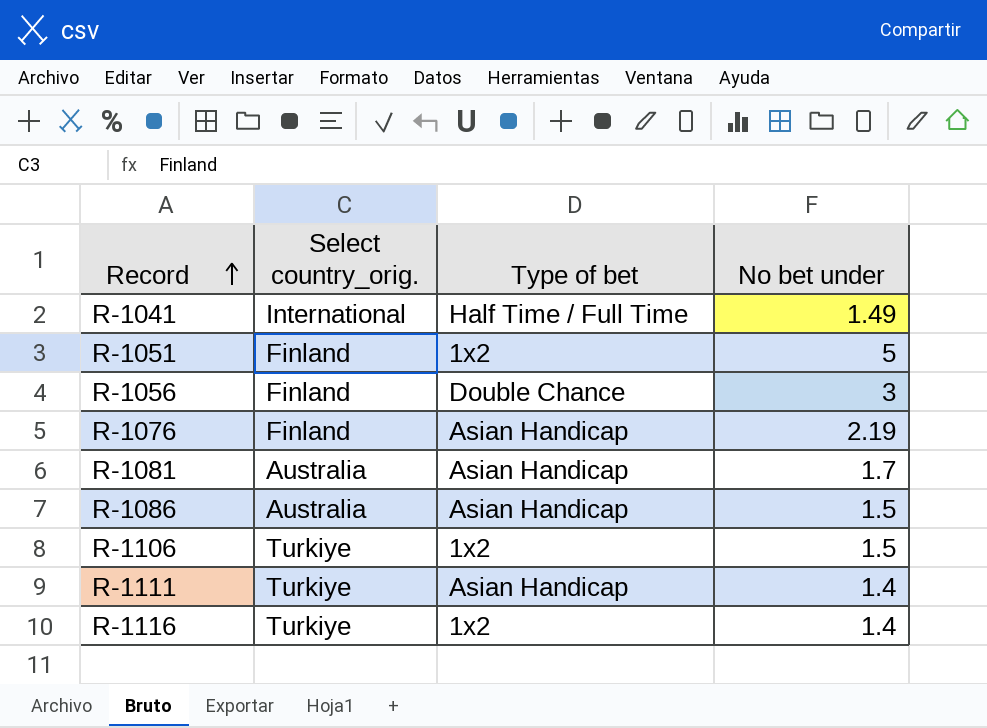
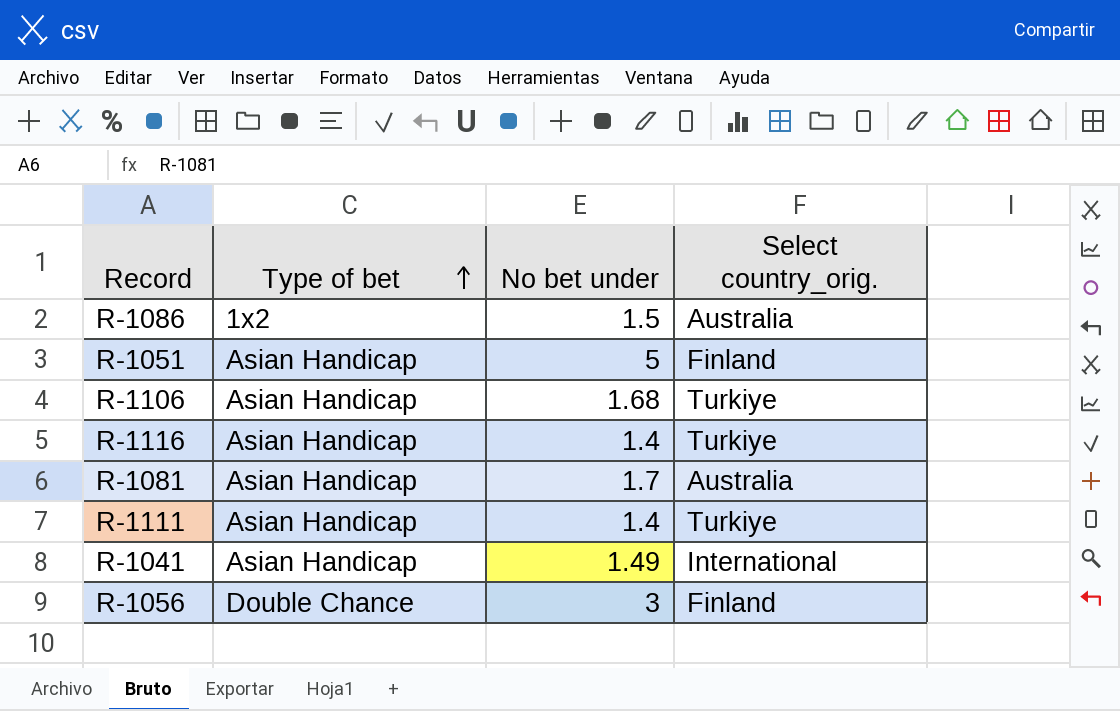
row order: Record ascending -> Type of bet ascending
column Select country_orig. | position: 2 -> 4
row R-1076: Finland | Asian Handicap | 2.19 -> none
R-1086 | Type of bet: Asian Handicap -> 1x2
R-1051 | Type of bet: 1x2 -> Asian Handicap
R-1106 | Type of bet: 1x2 -> Asian Handicap
R-1106 | No bet under: 1.5 -> 1.68
R-1116 | Type of bet: 1x2 -> Asian Handicap
R-1041 | Type of bet: Half Time / Full Time -> Asian Handicap

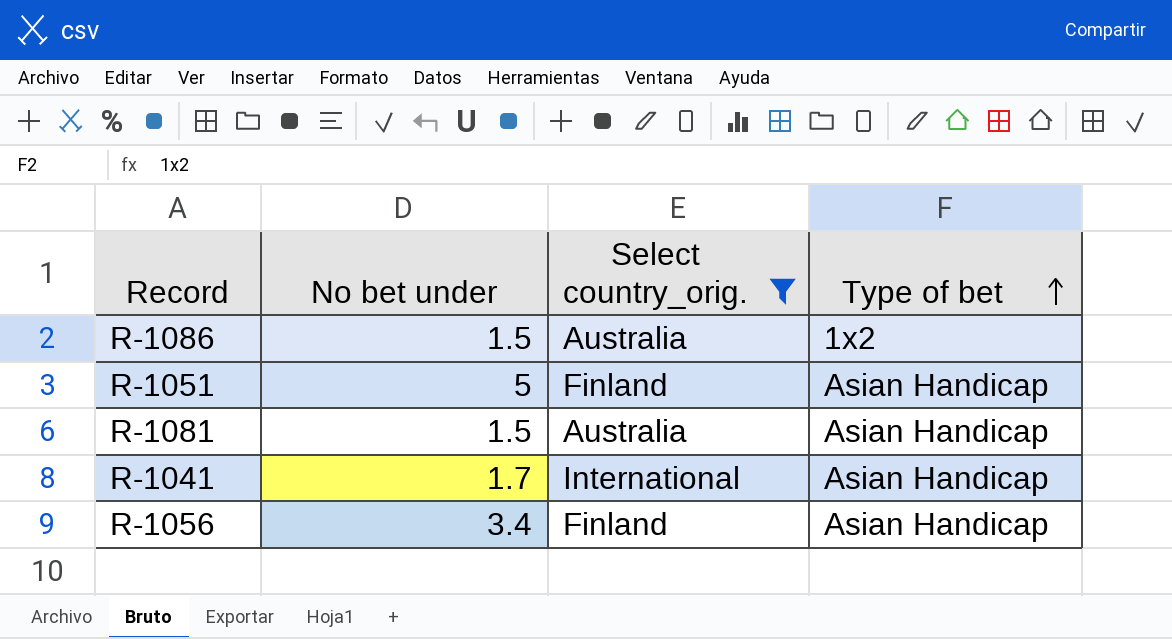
filter: none -> Select country_orig. != Turkiye
column Type of bet | position: 2 -> 4
R-1081 | No bet under: 1.7 -> 1.5
R-1041 | No bet under: 1.49 -> 1.7
R-1056 | No bet under: 3 -> 3.4
R-1056 | Type of bet: Double Chance -> Asian Handicap

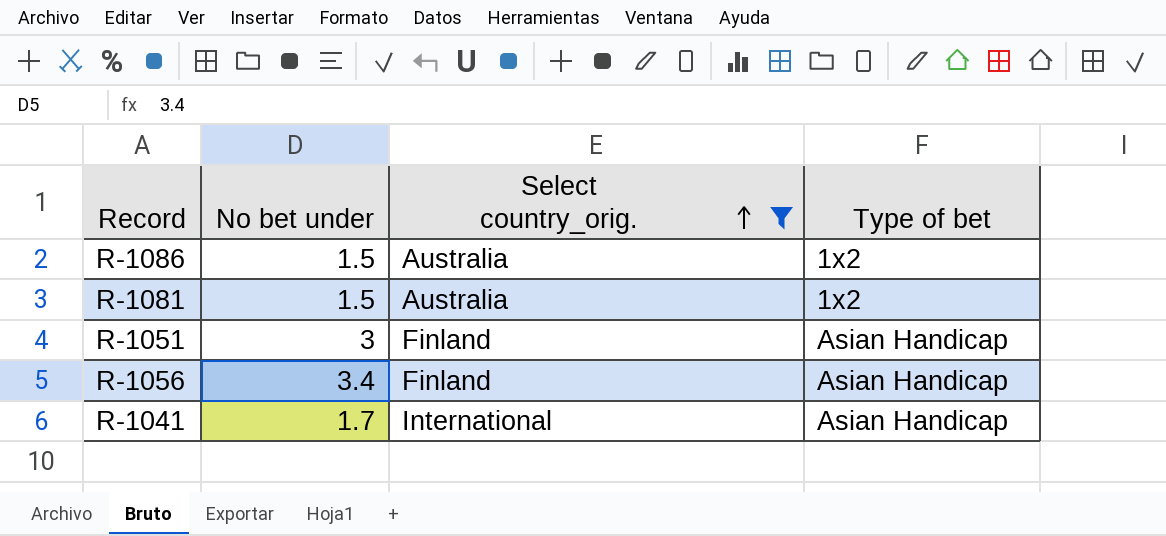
row order: Type of bet ascending -> Select country_orig. ascending
R-1081 | Type of bet: Asian Handicap -> 1x2
R-1051 | No bet under: 5 -> 3

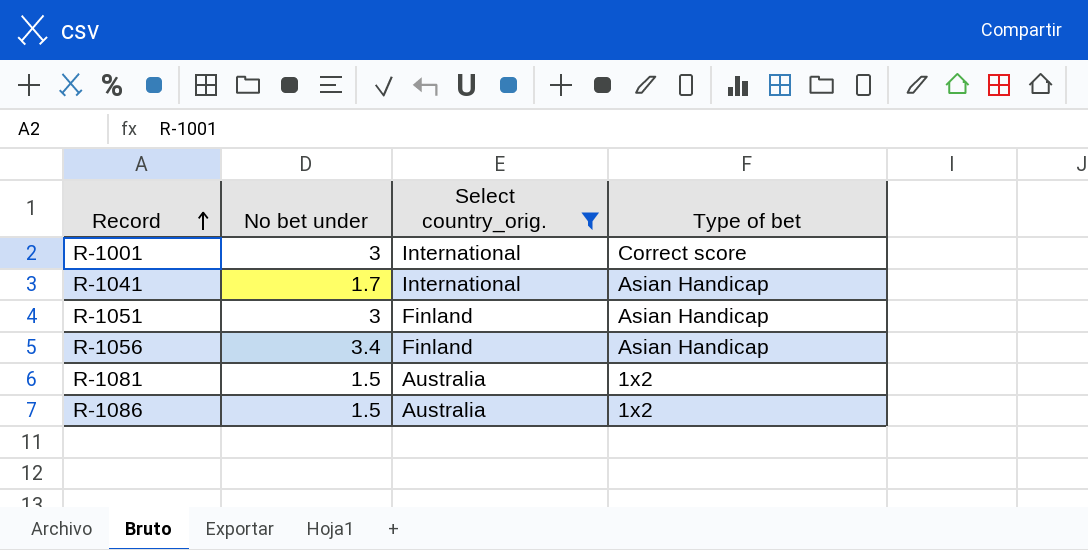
row order: Select country_orig. ascending -> Record ascending
row R-1001: none -> 3 | International | Correct score

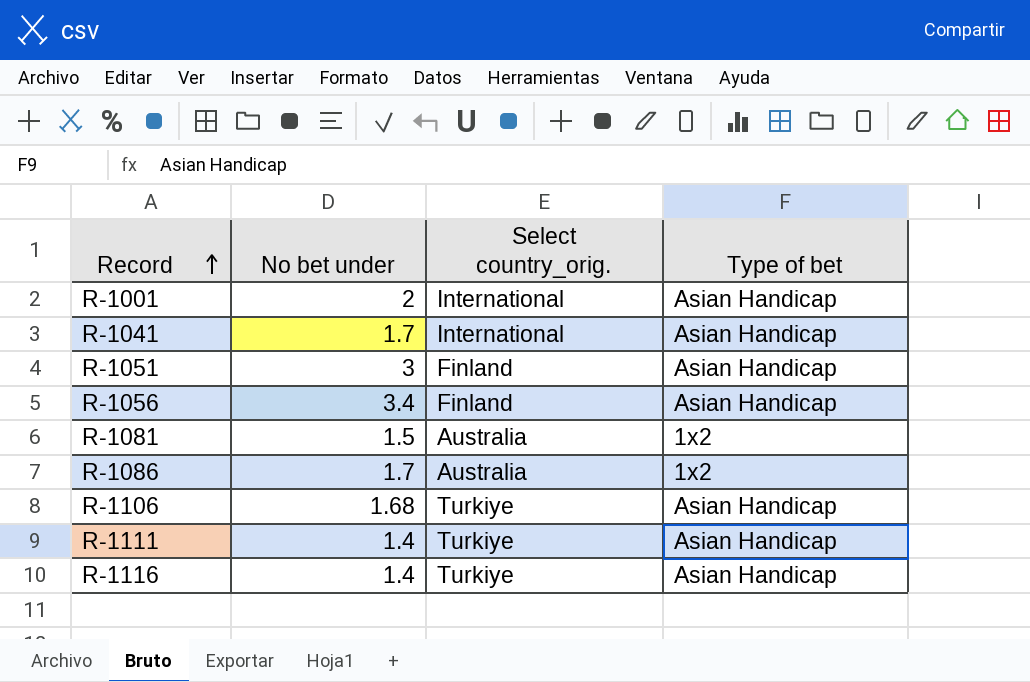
filter: Select country_orig. != Turkiye -> none
R-1001 | No bet under: 3 -> 2
R-1001 | Type of bet: Correct score -> Asian Handicap
R-1086 | No bet under: 1.5 -> 1.7

